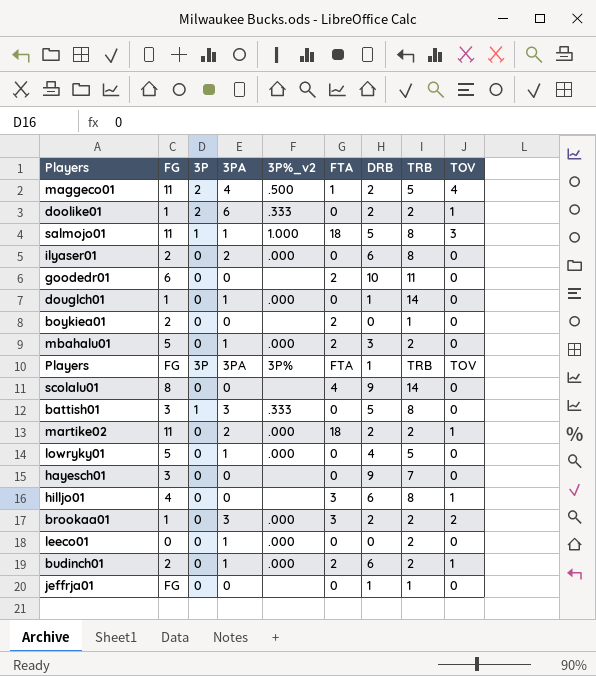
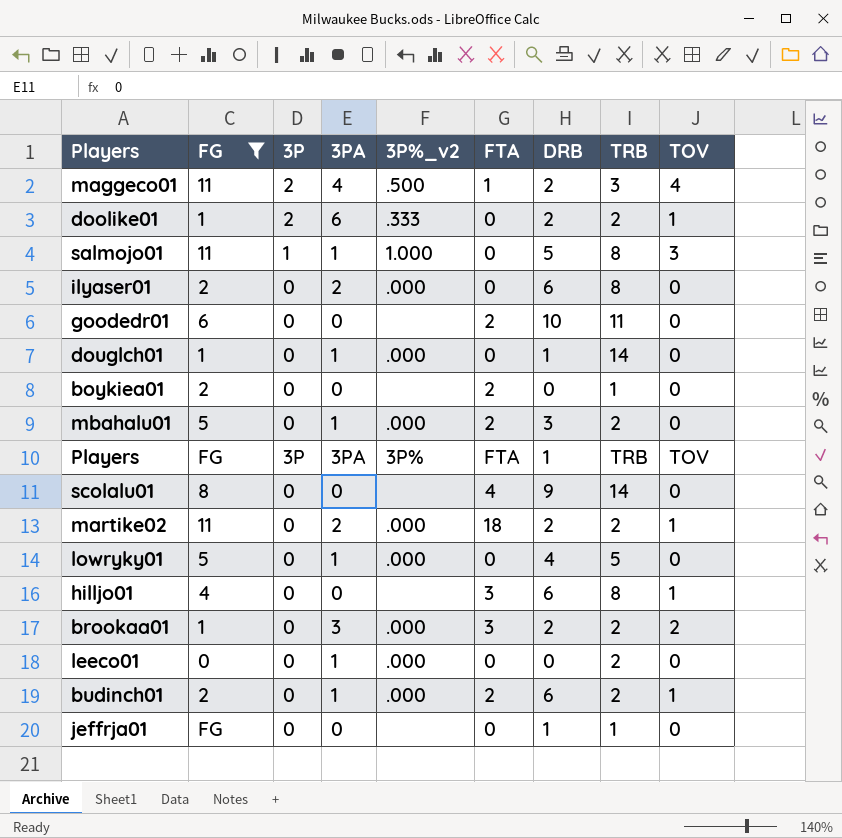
filter: none -> FG != 3
maggeco01 | TRB: 5 -> 3
salmojo01 | FTA: 18 -> 0

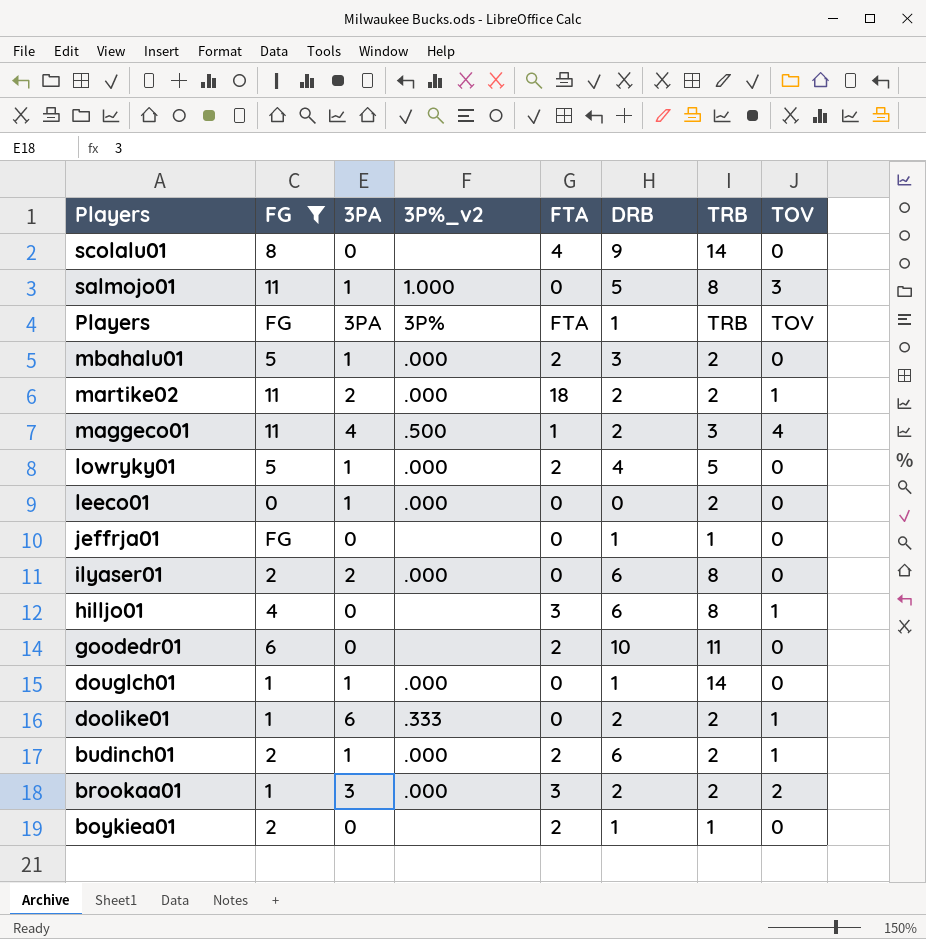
row order: none -> Players descending
column 3P | position: 3 -> none
lowryky01 | FTA: 0 -> 2
boykiea01 | DRB: 0 -> 1

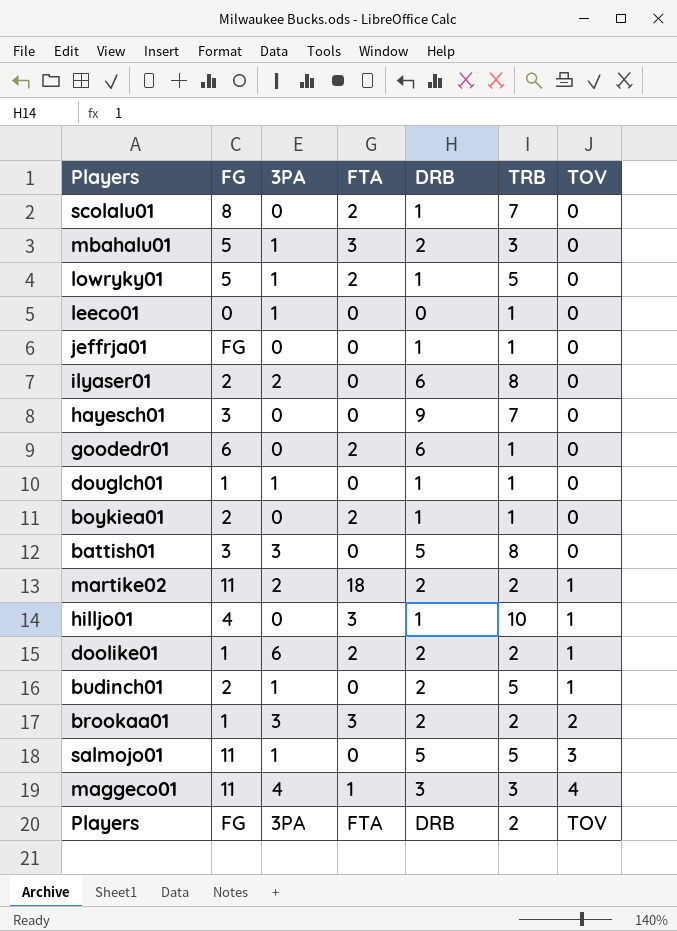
filter: FG != 3 -> none
row order: Players descending -> TOV ascending
column 3P%_v2 | position: 4 -> none
scolalu01 | FTA: 4 -> 2
scolalu01 | DRB: 9 -> 1
scolalu01 | TRB: 14 -> 7
mbahalu01 | FTA: 2 -> 3
mbahalu01 | DRB: 3 -> 2
mbahalu01 | TRB: 2 -> 3
lowryky01 | DRB: 4 -> 1
leeco01 | TRB: 2 -> 1
goodedr01 | DRB: 10 -> 6
goodedr01 | TRB: 11 -> 1
douglch01 | TRB: 14 -> 1
hilljo01 | DRB: 6 -> 1
hilljo01 | TRB: 8 -> 10
doolike01 | FTA: 0 -> 2
budinch01 | FTA: 2 -> 0
budinch01 | DRB: 6 -> 2
budinch01 | TRB: 2 -> 5
salmojo01 | TRB: 8 -> 5
maggeco01 | DRB: 2 -> 3
Players | DRB: 1 -> DRB
Players | TRB: TRB -> 2

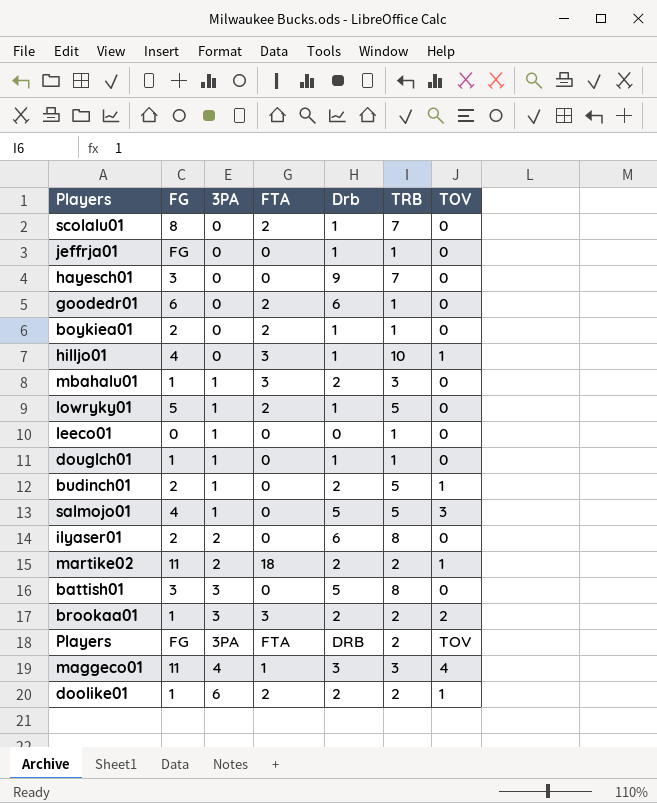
row order: TOV ascending -> 3PA ascending
column name: DRB -> Drb
mbahalu01 | FG: 5 -> 1
salmojo01 | FG: 11 -> 4

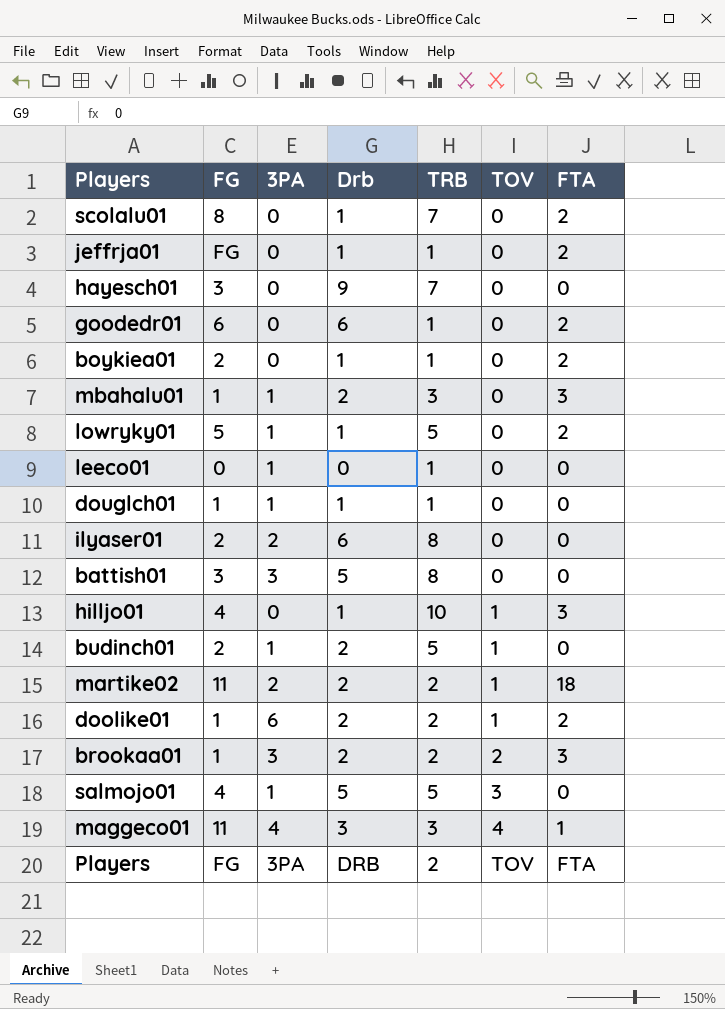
row order: 3PA ascending -> TOV ascending
column FTA | position: 4 -> 7
jeffrja01 | FTA: 0 -> 2

